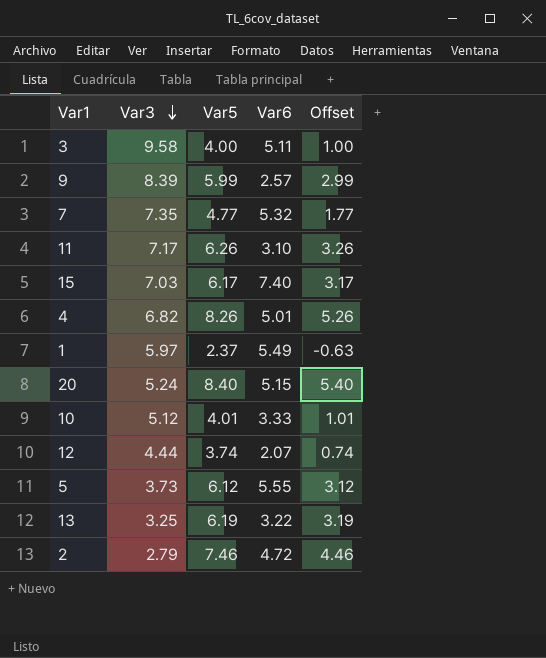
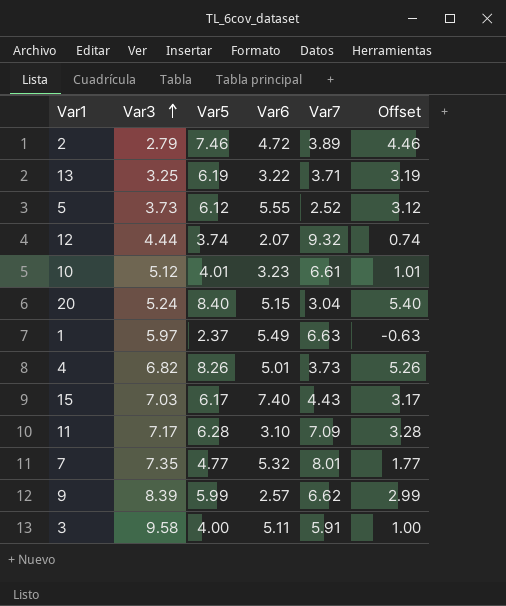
row order: Var3 descending -> Var3 ascending
column Var7 | position: none -> 5
10 | Var6: 3.33 -> 3.23
11 | Var5: 6.26 -> 6.28
11 | Offset: 3.26 -> 3.28

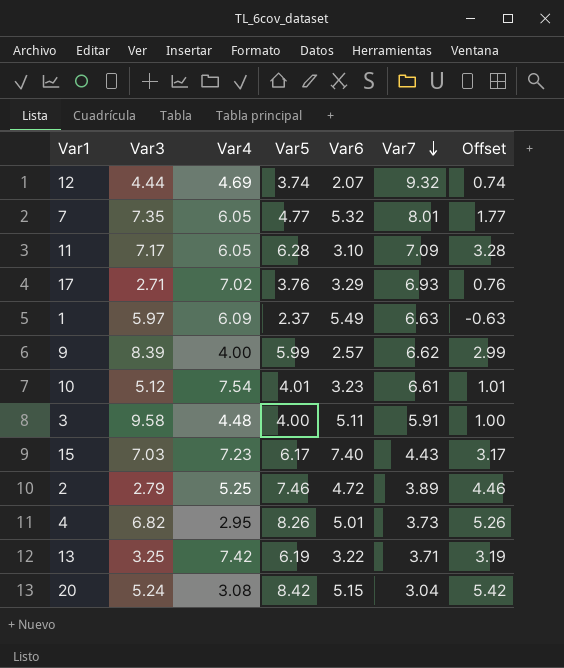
row order: Var3 ascending -> Var7 descending
column Var4 | position: none -> 3
row 5: 3.73 | 6.12 | 5.55 | 2.52 | 3.12 -> none
row 17: none -> 2.71 | 7.02 | 3.76 | 3.29 | 6.93 | 0.76
20 | Var5: 8.40 -> 8.42
20 | Offset: 5.40 -> 5.42

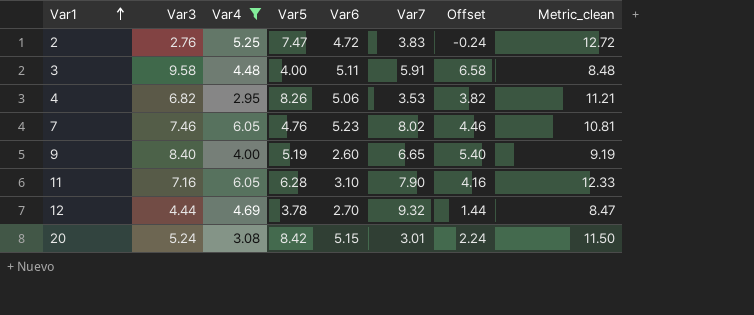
filter: none -> Var4 <= 6.05
row order: Var7 descending -> Var1 ascending
column Offset | formula: [Var5] - 3 -> [Var3] - 3
column Metric_clean | formula: none -> [Var4] + [Var5]
2 | Var3: 2.79 -> 2.76
2 | Var5: 7.46 -> 7.47
2 | Var7: 3.89 -> 3.83
4 | Var6: 5.01 -> 5.06
4 | Var7: 3.73 -> 3.53
7 | Var3: 7.35 -> 7.46
7 | Var5: 4.77 -> 4.76
7 | Var6: 5.32 -> 5.23
7 | Var7: 8.01 -> 8.02
9 | Var3: 8.39 -> 8.40
9 | Var5: 5.99 -> 5.19
9 | Var6: 2.57 -> 2.60
9 | Var7: 6.62 -> 6.65
11 | Var3: 7.17 -> 7.16
11 | Var7: 7.09 -> 7.90
12 | Var5: 3.74 -> 3.78
12 | Var6: 2.07 -> 2.70
20 | Var7: 3.04 -> 3.01

